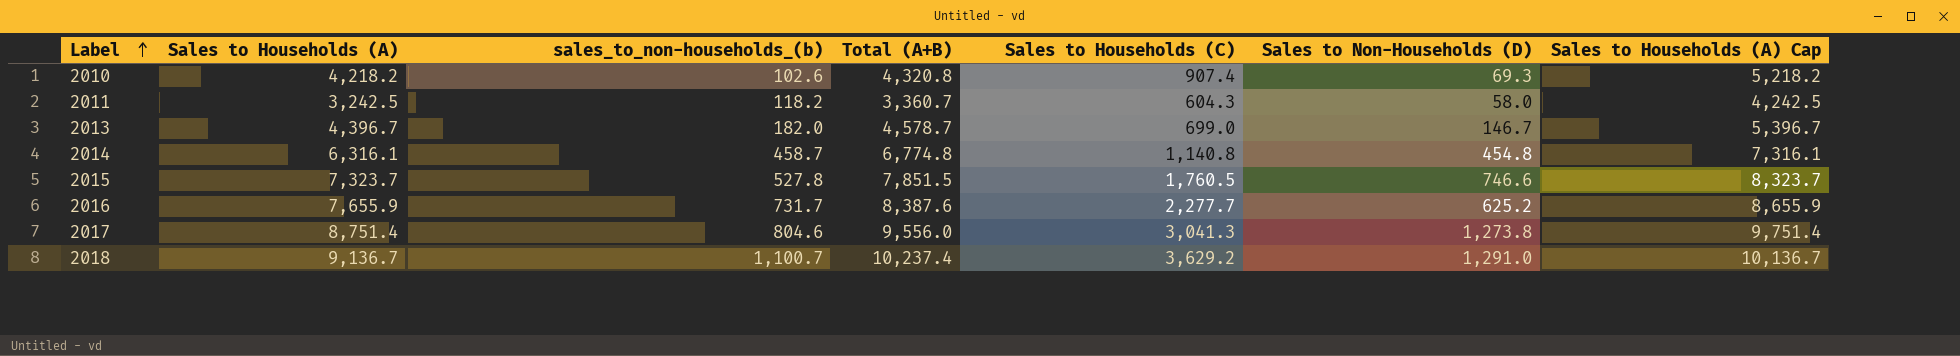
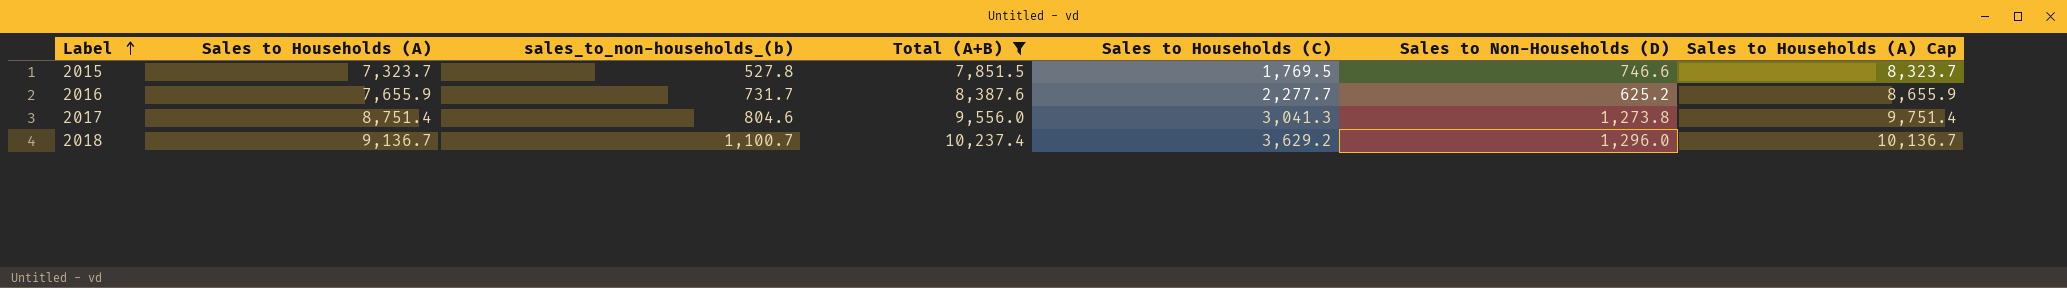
filter: none -> Total (A+B) >= 7,851.5
2015 | Sales to Households (C): 1,760.5 -> 1,769.5
2018 | Sales to Non-Households (D): 1,291.0 -> 1,296.0

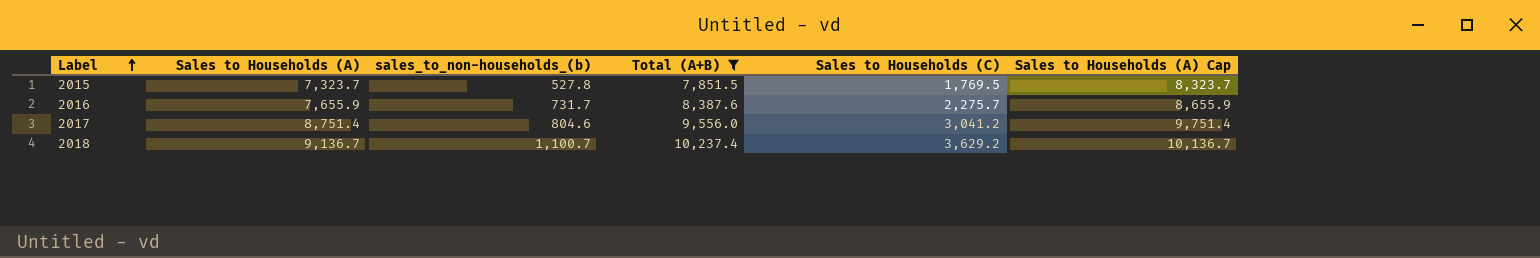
column Sales to Non-Households (D) | position: 6 -> none
2016 | Sales to Households (C): 2,277.7 -> 2,275.7
2017 | Sales to Households (C): 3,041.3 -> 3,041.2

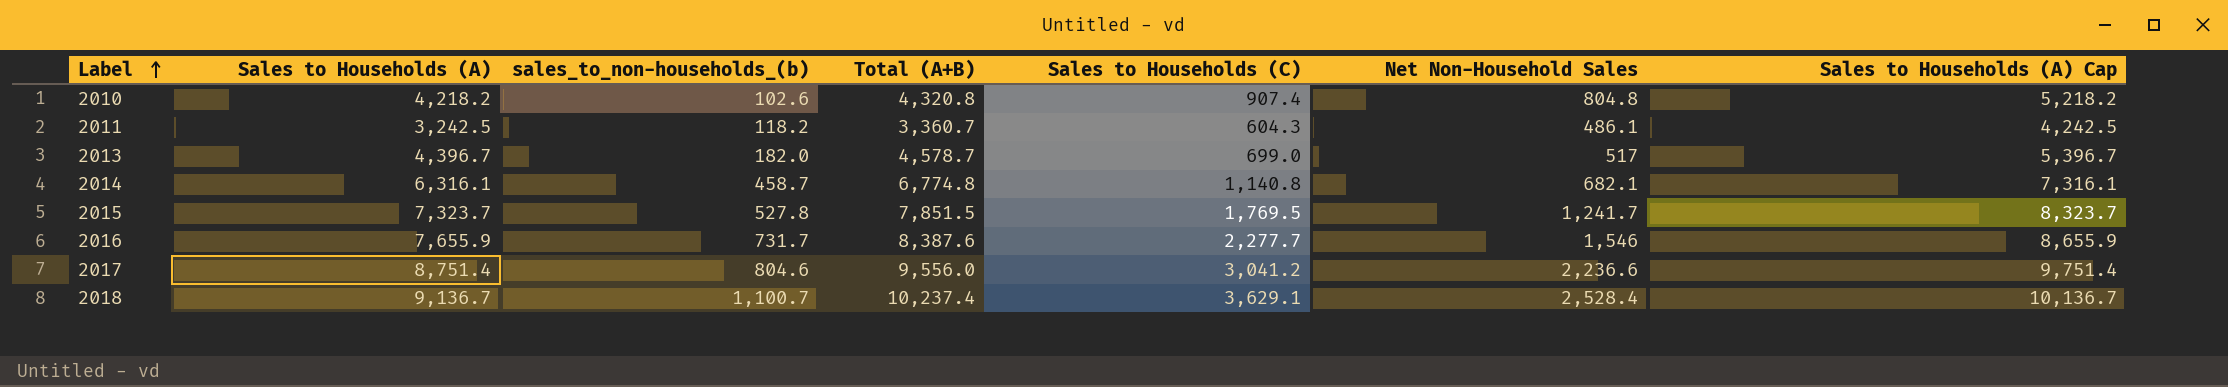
filter: Total (A+B) >= 7,851.5 -> none
column Net Non-Household Sales | formula: none -> [Sales to Households (C)] - [sales_to_non-households_(b)]
2016 | Sales to Households (C): 2,275.7 -> 2,277.7
2018 | Sales to Households (C): 3,629.2 -> 3,629.1

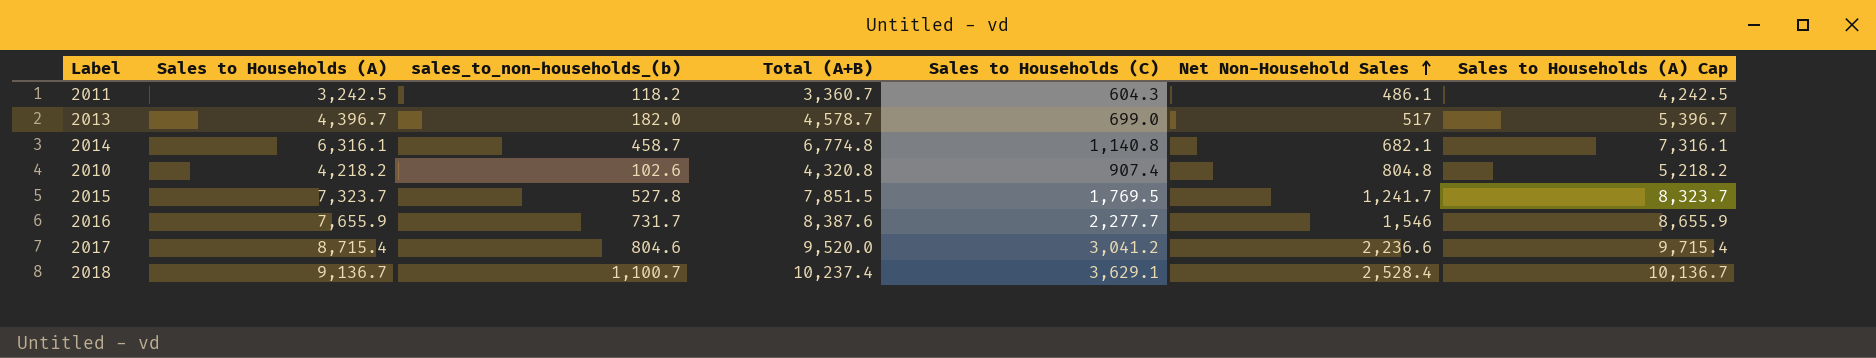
row order: Label ascending -> Net Non-Household Sales ascending
2017 | Sales to Households (A): 8,751.4 -> 8,715.4
2017 | Total (A+B): 9,556.0 -> 9,520.0
2017 | Sales to Households (A) Cap: 9,751.4 -> 9,715.4

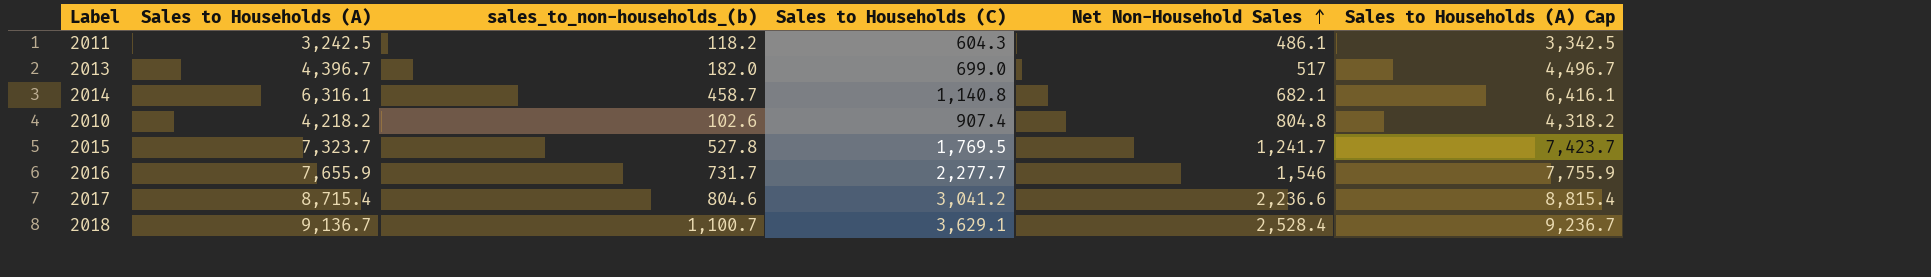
column Total (A+B) | formula: [Sales to Households (A)] + [sales_to_non-households_(b)] -> none
column Sales to Households (A) Cap | formula: [Sales to Households (A)] + 1000 -> [Sales to Households (A)] + 100

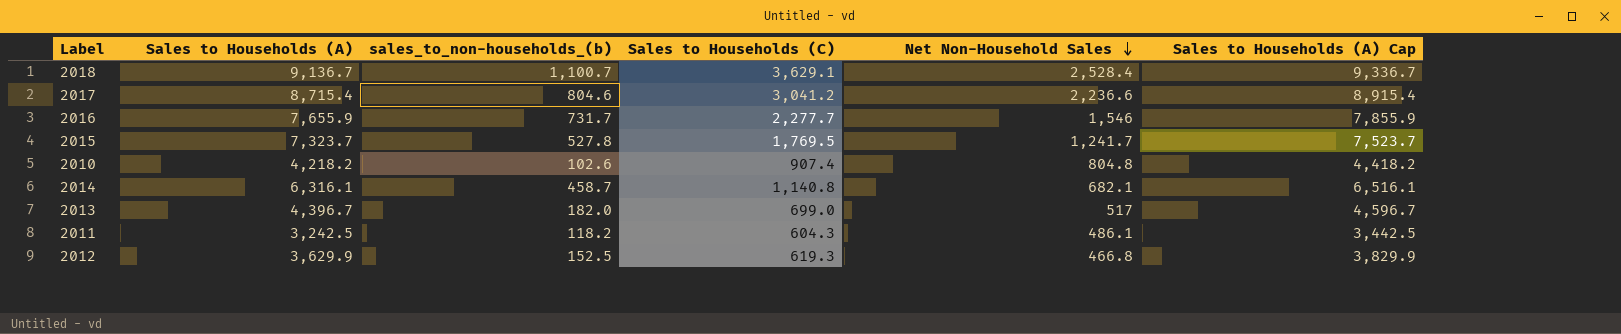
row order: Net Non-Household Sales ascending -> Net Non-Household Sales descending
column Sales to Households (A) Cap | formula: [Sales to Households (A)] + 100 -> [Sales to Households (A)] + 200
row 2012: none -> 3,629.9 | 152.5 | 619.3 | 466.8 | 3,829.9

